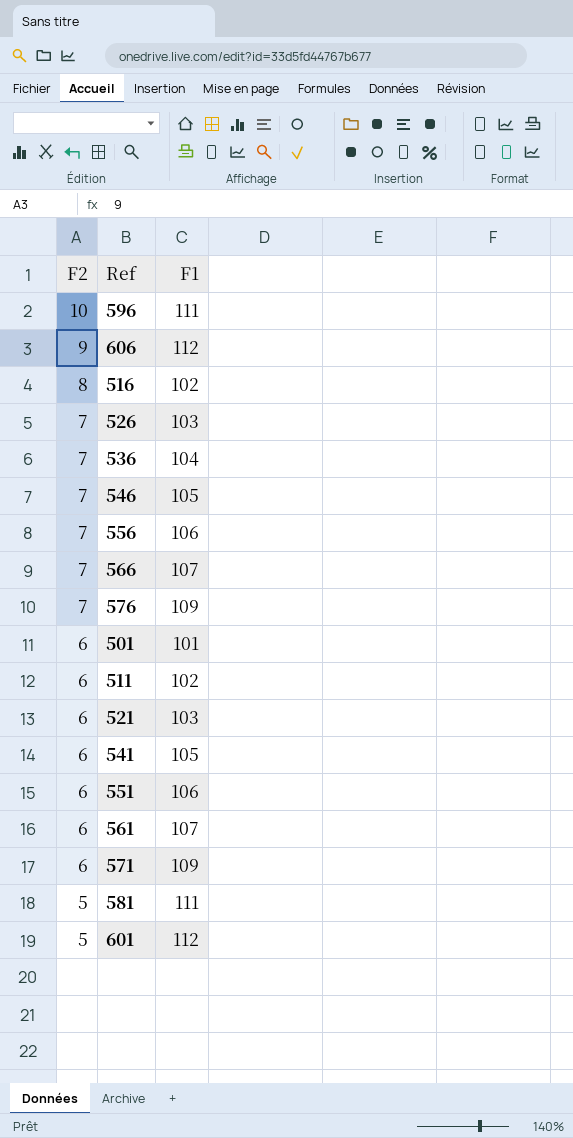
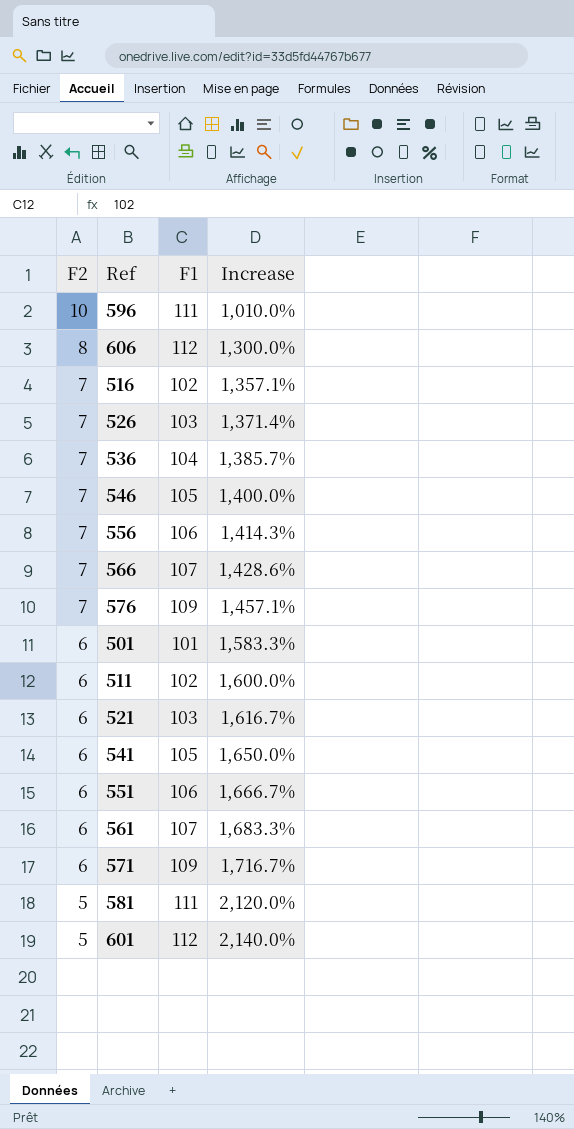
column Increase | formula: none -> ([F1] - [F2]) / [F2]
606 | F2: 9 -> 8
516 | F2: 8 -> 7

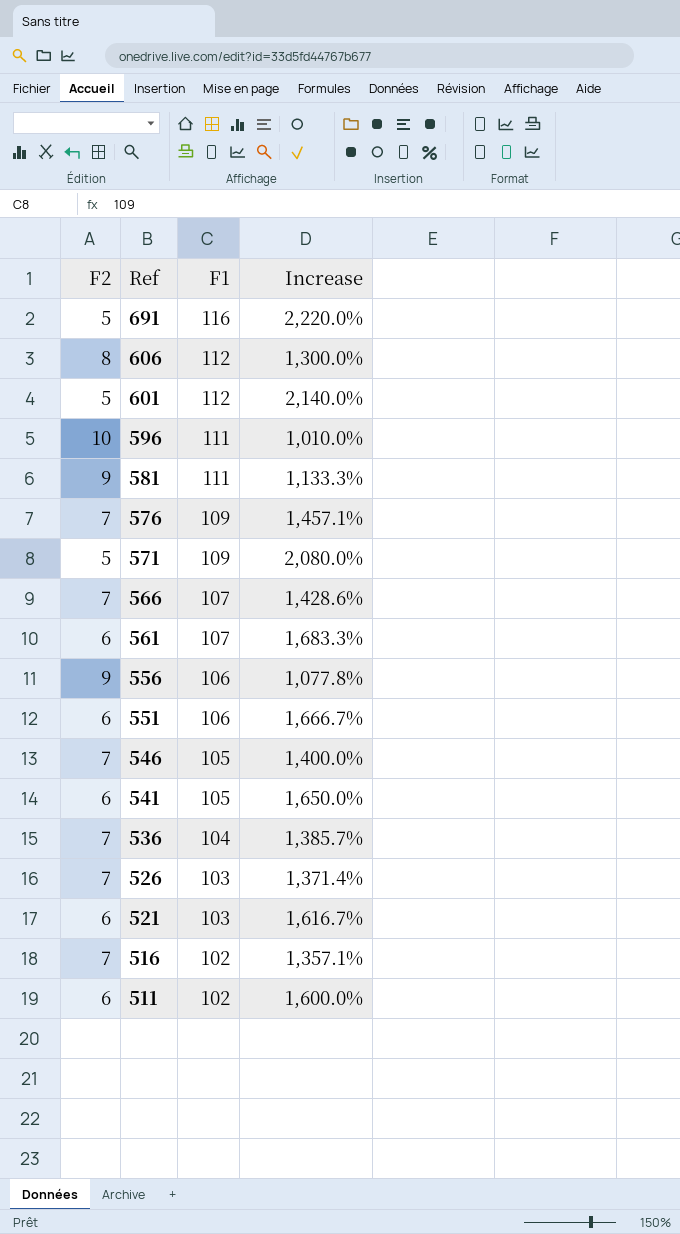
row order: F2 descending -> Ref descending
row 501: 6 | 101 | 1,583.3% -> none
row 691: none -> 5 | 116 | 2,220.0%
581 | F2: 5 -> 9
581 | Increase: 2,120.0% -> 1,133.3%
571 | F2: 6 -> 5
571 | Increase: 1,716.7% -> 2,080.0%
556 | F2: 7 -> 9
556 | Increase: 1,414.3% -> 1,077.8%

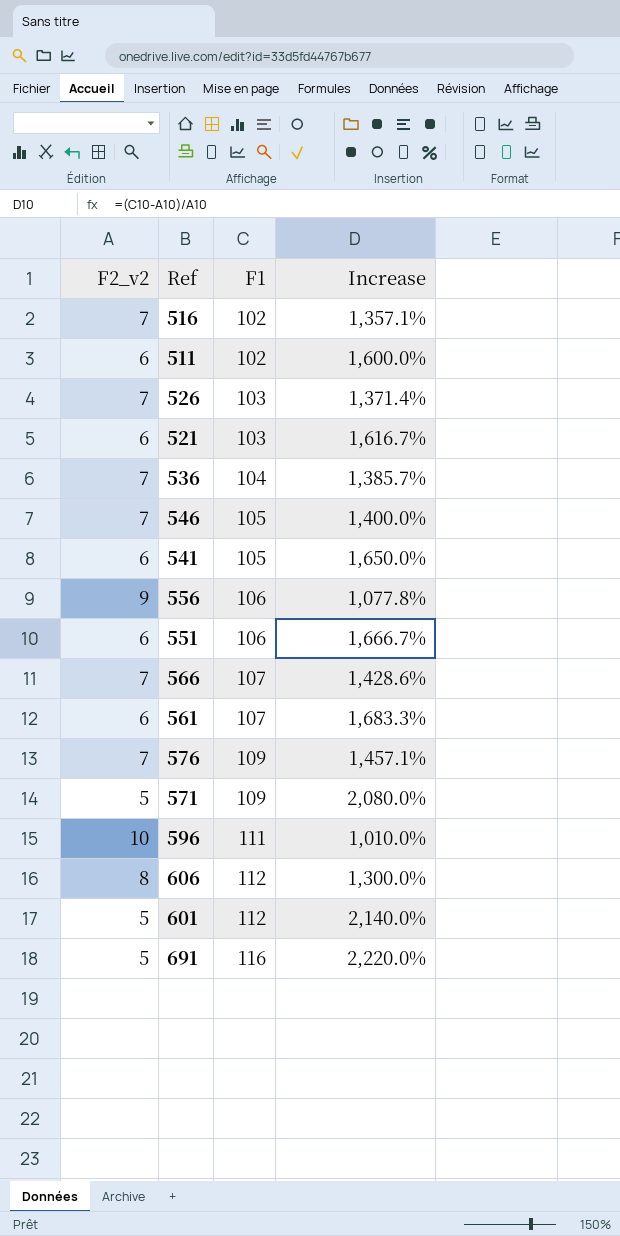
row order: Ref descending -> F1 ascending
column name: F2 -> F2_v2
row 581: 9 | 111 | 1,133.3% -> none

